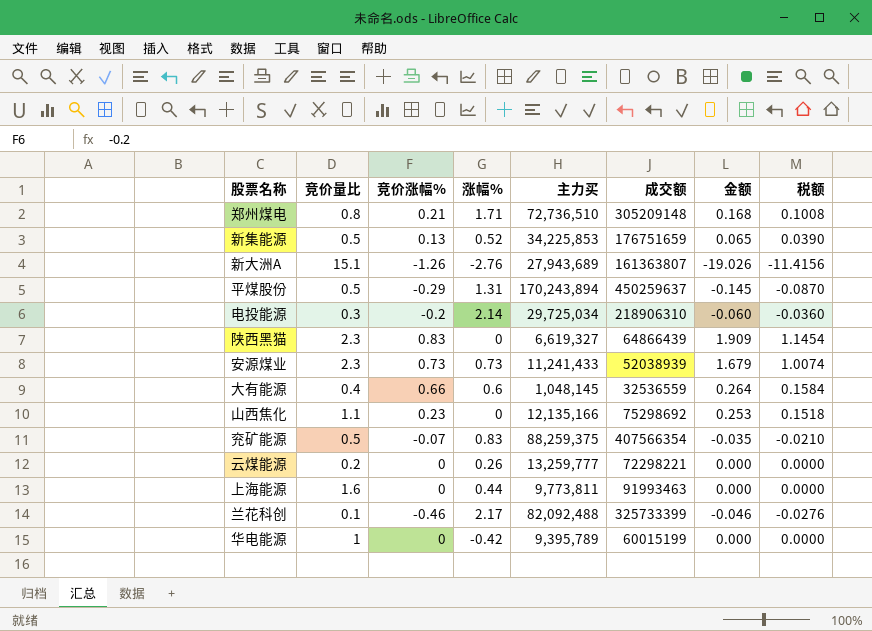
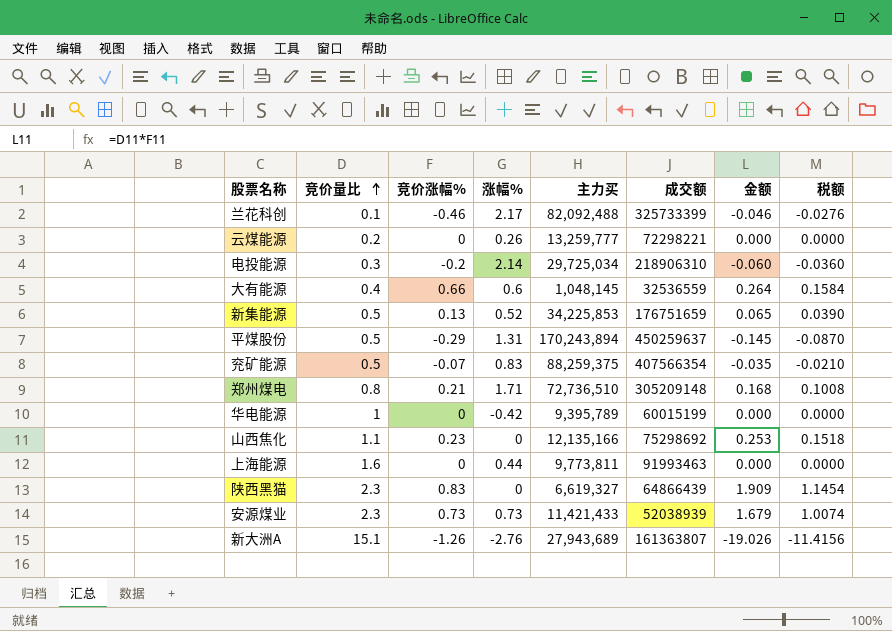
row order: none -> 竞价量比 ascending
安源煤业 | 主力买: 11,241,433 -> 11,421,433

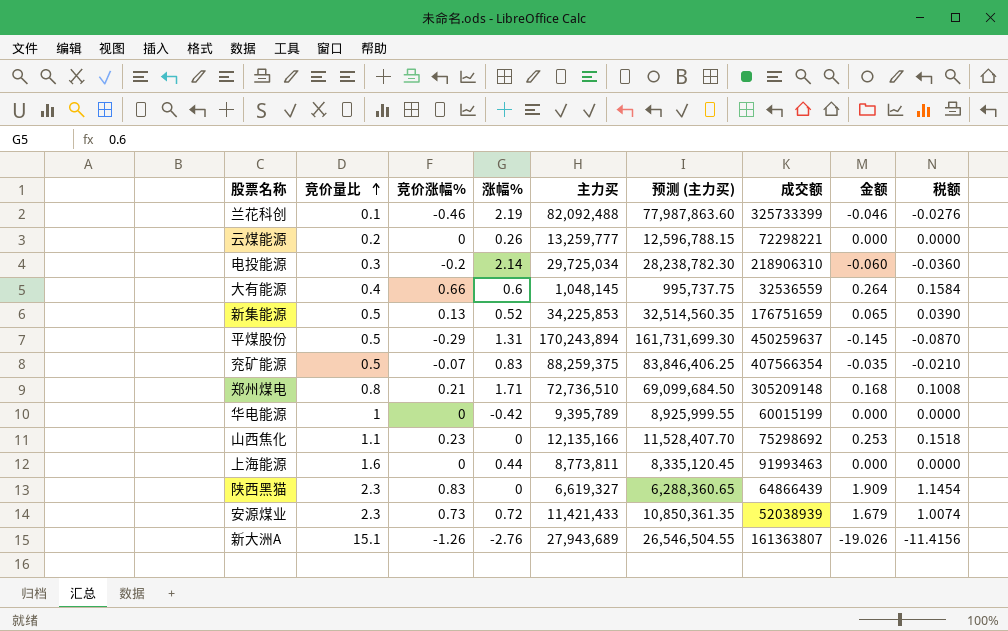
column 预测 (主力买) | formula: none -> [主力买] * 0.95
兰花科创 | 涨幅%: 2.17 -> 2.19
上海能源 | 主力买: 9,773,811 -> 8,773,811
安源煤业 | 涨幅%: 0.73 -> 0.72

